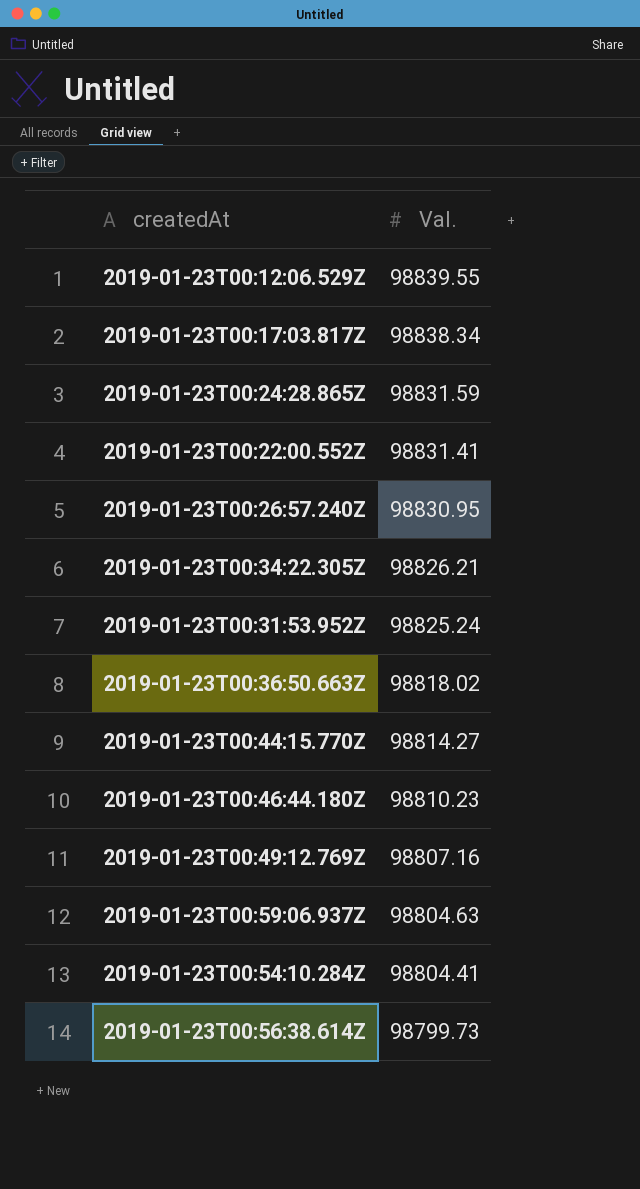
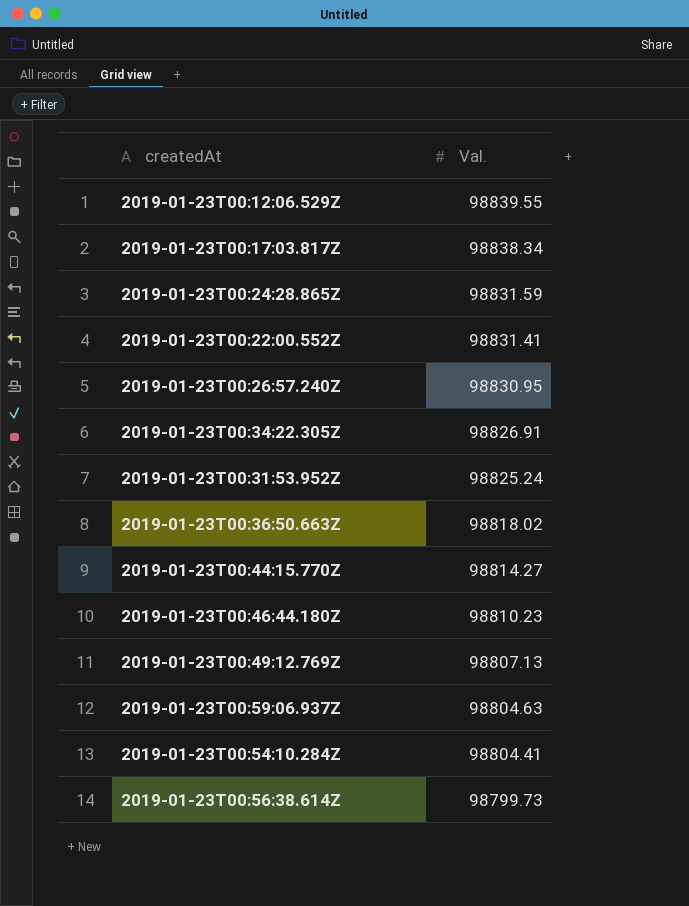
2019-01-23T00:34:22.305Z | Val.: 98826.21 -> 98826.91
2019-01-23T00:49:12.769Z | Val.: 98807.16 -> 98807.13

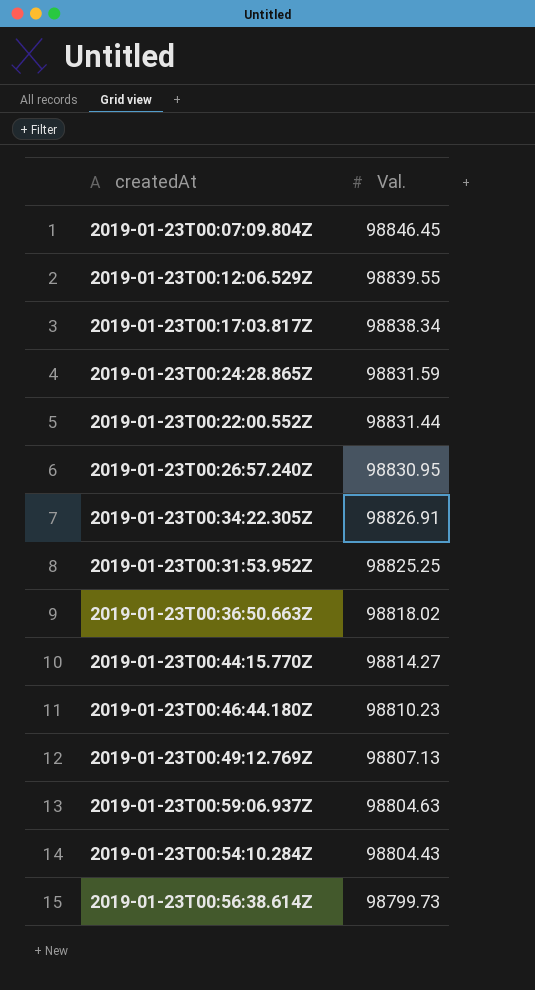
row 2019-01-23T00:07:09.804Z: none -> 98846.45
2019-01-23T00:22:00.552Z | Val.: 98831.41 -> 98831.44
2019-01-23T00:31:53.952Z | Val.: 98825.24 -> 98825.25
2019-01-23T00:54:10.284Z | Val.: 98804.41 -> 98804.43

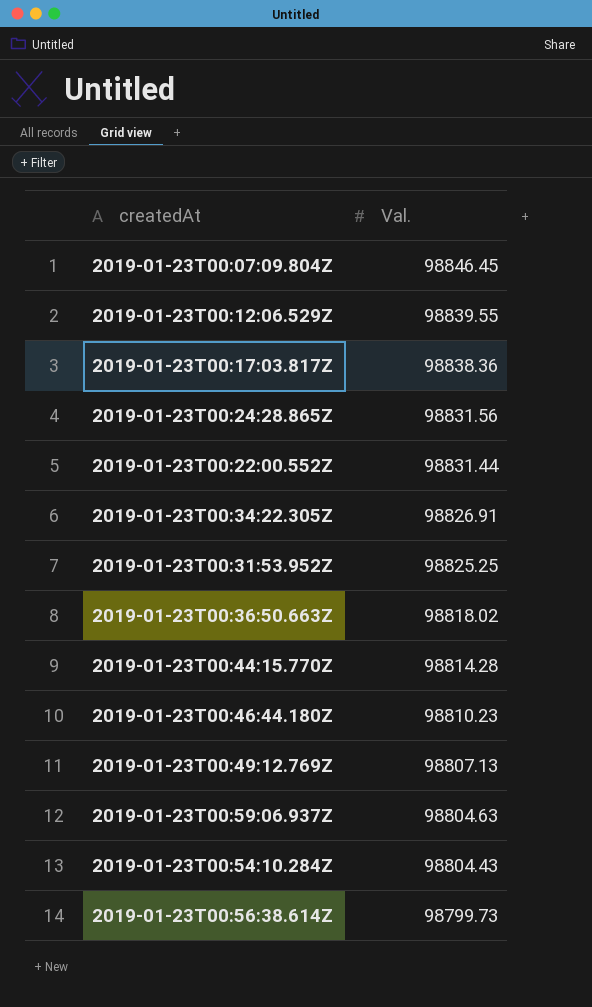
row 2019-01-23T00:26:57.240Z: 98830.95 -> none
2019-01-23T00:17:03.817Z | Val.: 98838.34 -> 98838.36
2019-01-23T00:24:28.865Z | Val.: 98831.59 -> 98831.56
2019-01-23T00:44:15.770Z | Val.: 98814.27 -> 98814.28

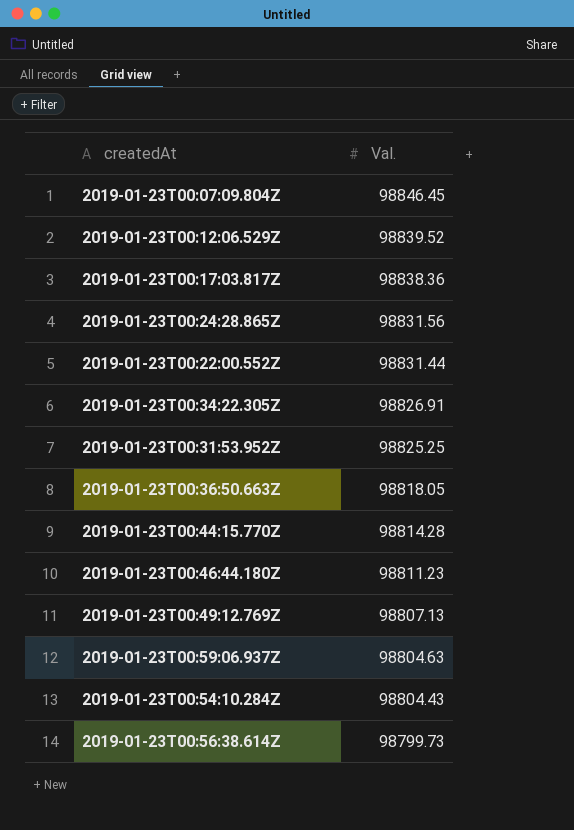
2019-01-23T00:12:06.529Z | Val.: 98839.55 -> 98839.52
2019-01-23T00:36:50.663Z | Val.: 98818.02 -> 98818.05
2019-01-23T00:46:44.180Z | Val.: 98810.23 -> 98811.23

